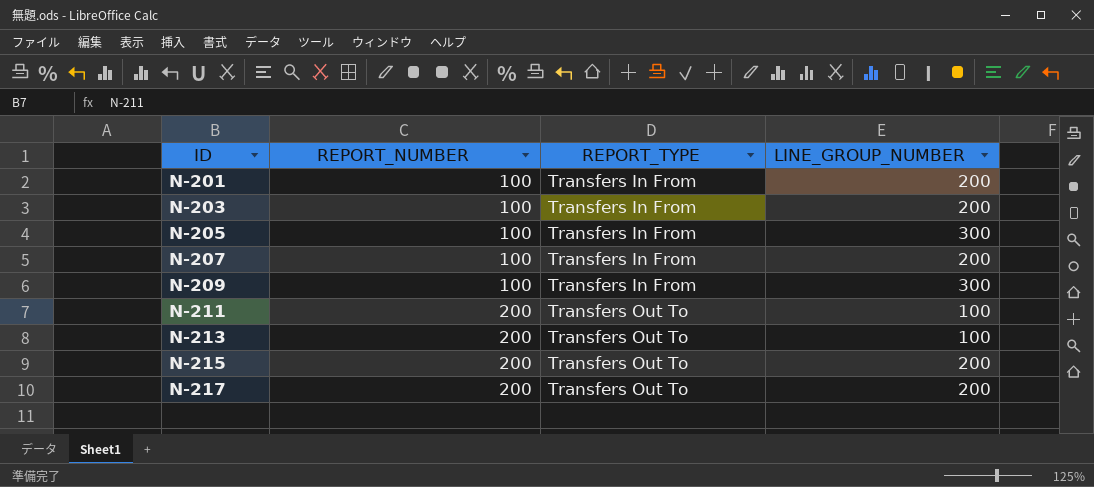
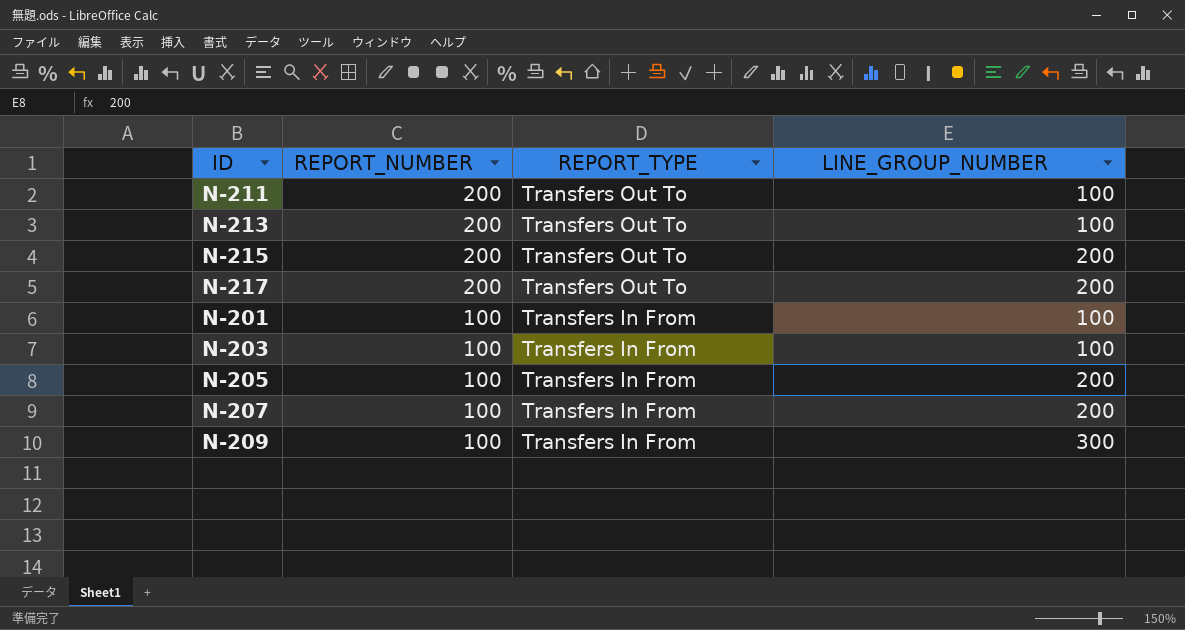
row order: ID ascending -> REPORT_NUMBER descending
N-201 | LINE_GROUP_NUMBER: 200 -> 100
N-203 | LINE_GROUP_NUMBER: 200 -> 100
N-205 | LINE_GROUP_NUMBER: 300 -> 200

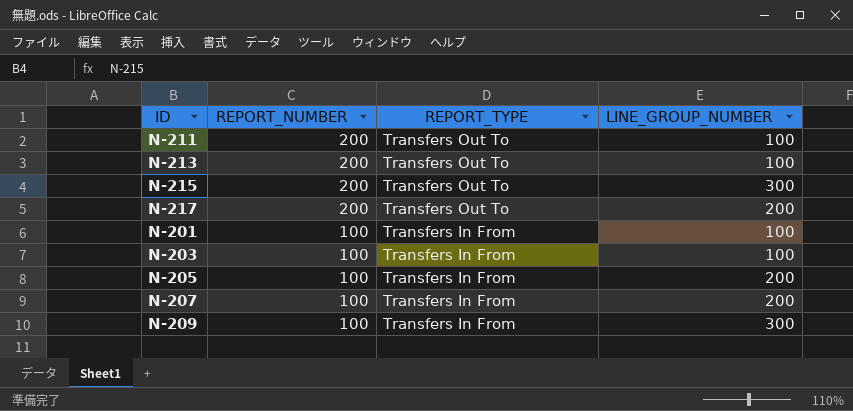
N-215 | LINE_GROUP_NUMBER: 200 -> 300

